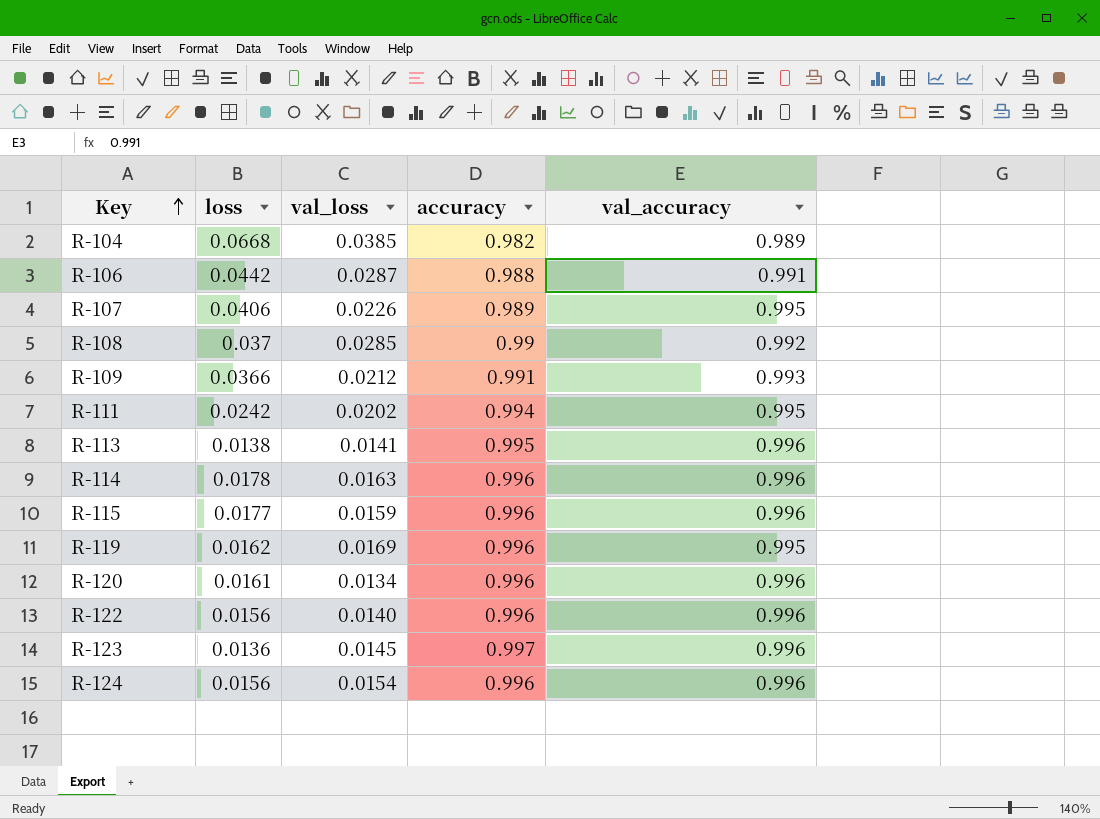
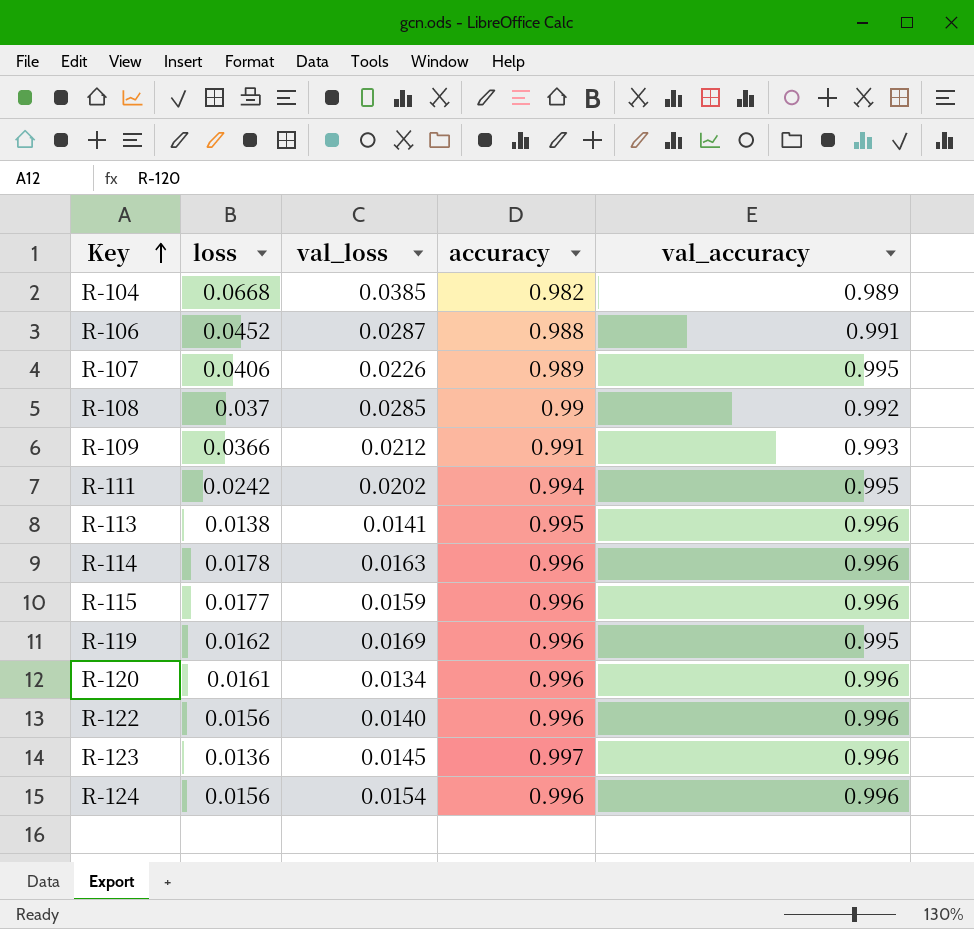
R-106 | loss: 0.0442 -> 0.0452

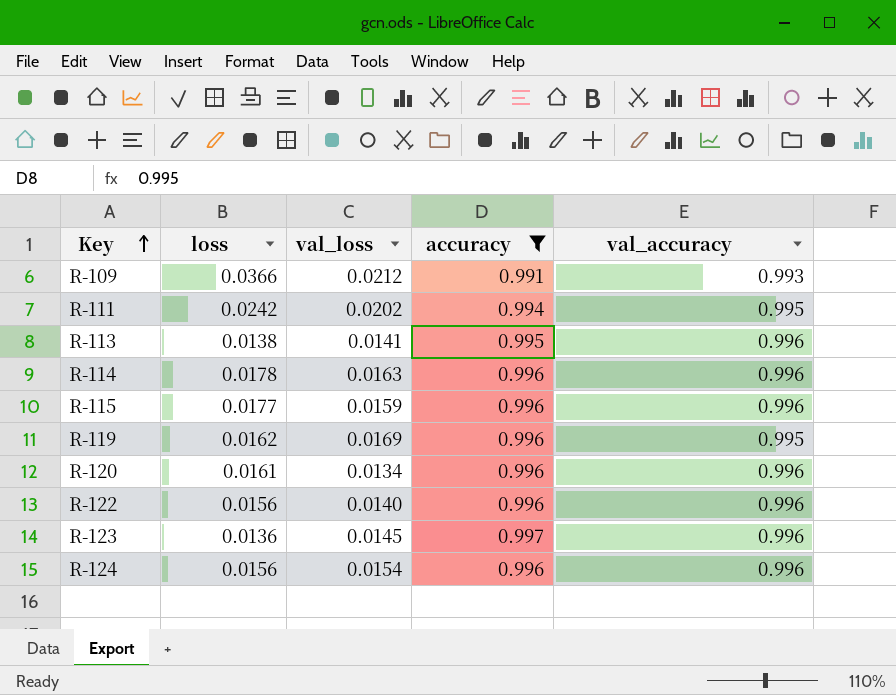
filter: none -> accuracy >= 0.991

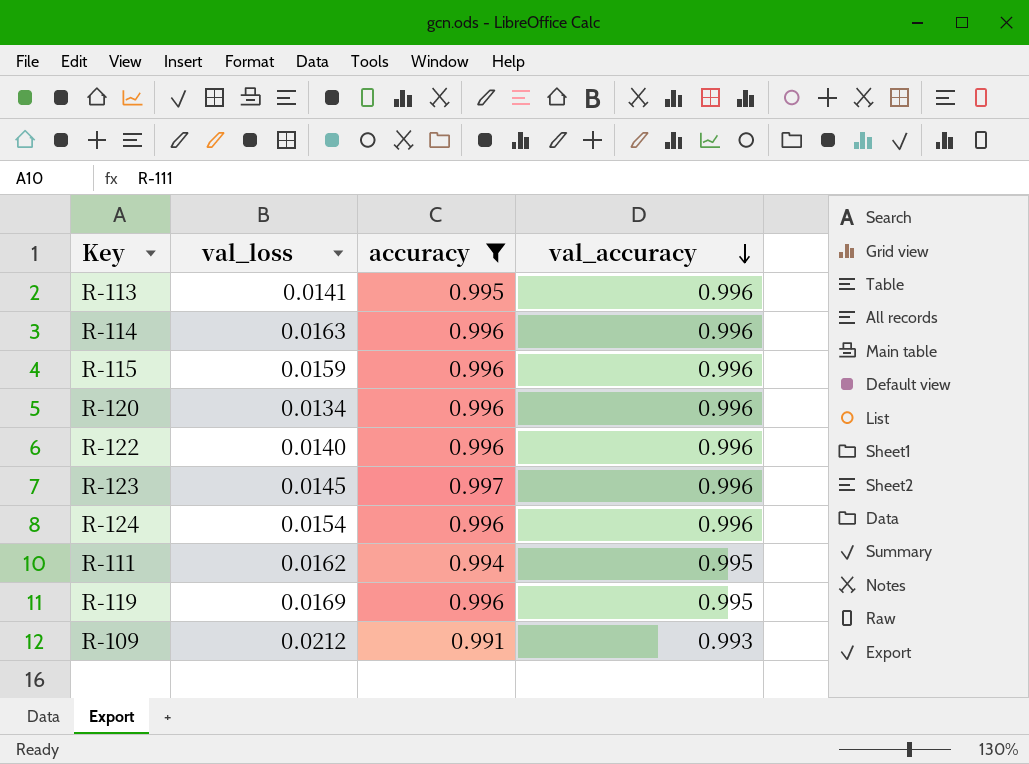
row order: Key ascending -> val_accuracy descending
column loss | position: 2 -> none
R-111 | val_loss: 0.0202 -> 0.0162

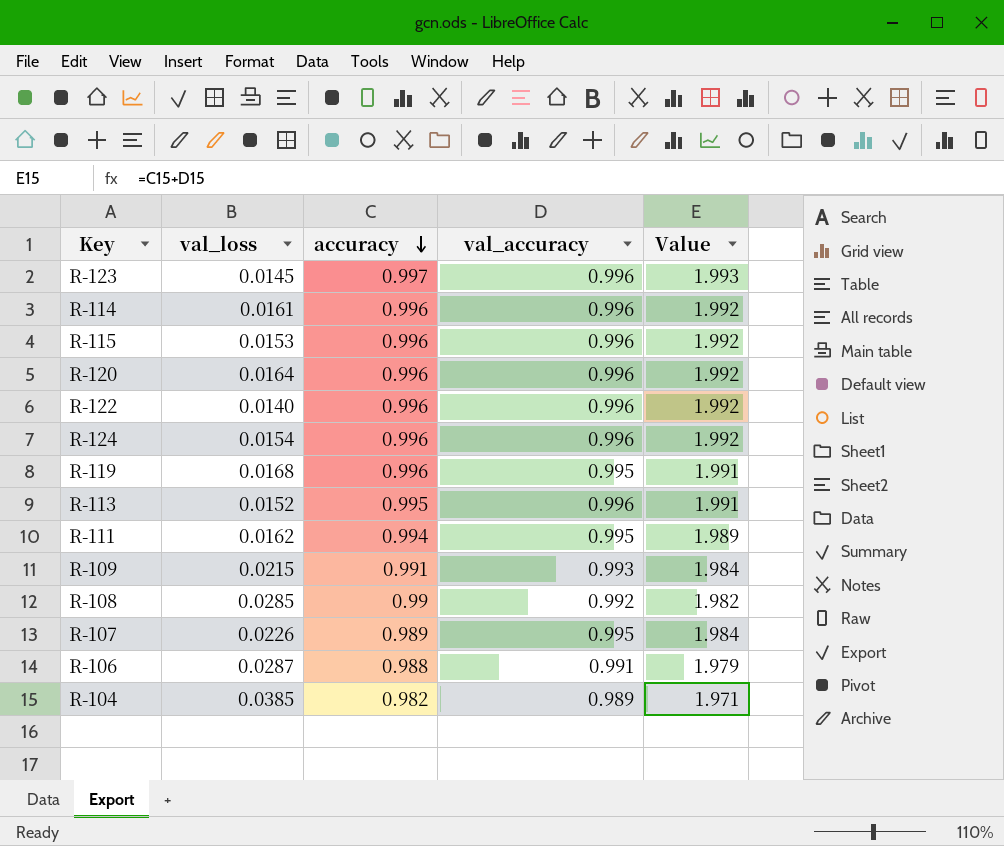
filter: accuracy >= 0.991 -> none
row order: val_accuracy descending -> accuracy descending
column Value | formula: none -> [accuracy] + [val_accuracy]
R-114 | val_loss: 0.0163 -> 0.0161
R-115 | val_loss: 0.0159 -> 0.0153
R-120 | val_loss: 0.0134 -> 0.0164
R-119 | val_loss: 0.0169 -> 0.0168
R-113 | val_loss: 0.0141 -> 0.0152
R-109 | val_loss: 0.0212 -> 0.0215

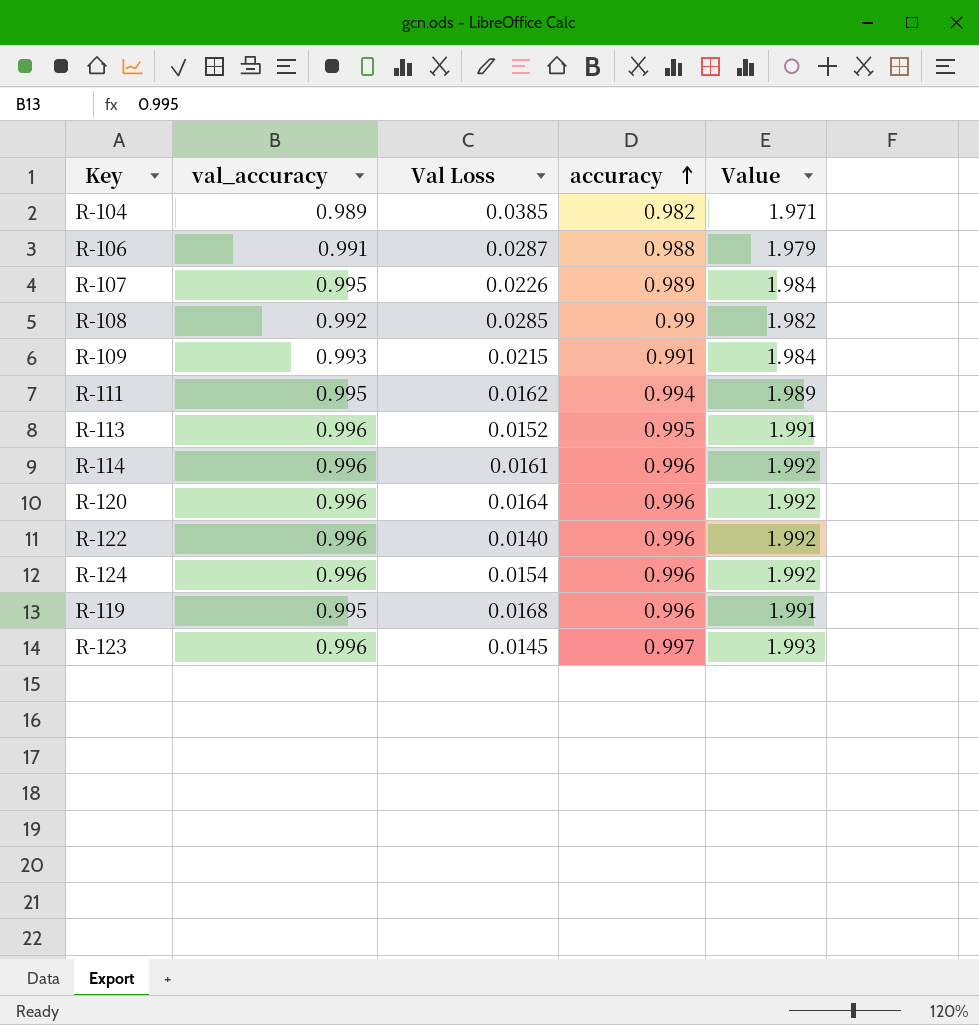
row order: accuracy descending -> accuracy ascending
column val_accuracy | position: 4 -> 2
column name: val_loss -> Val Loss
row R-115: 0.0153 | 0.996 | 0.996 | 1.992 -> none

